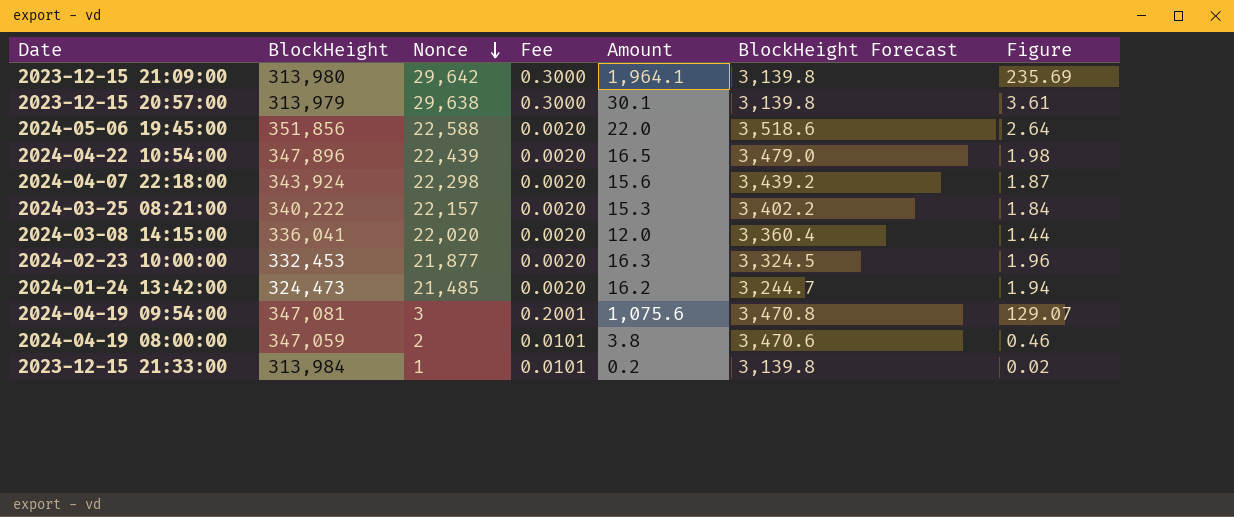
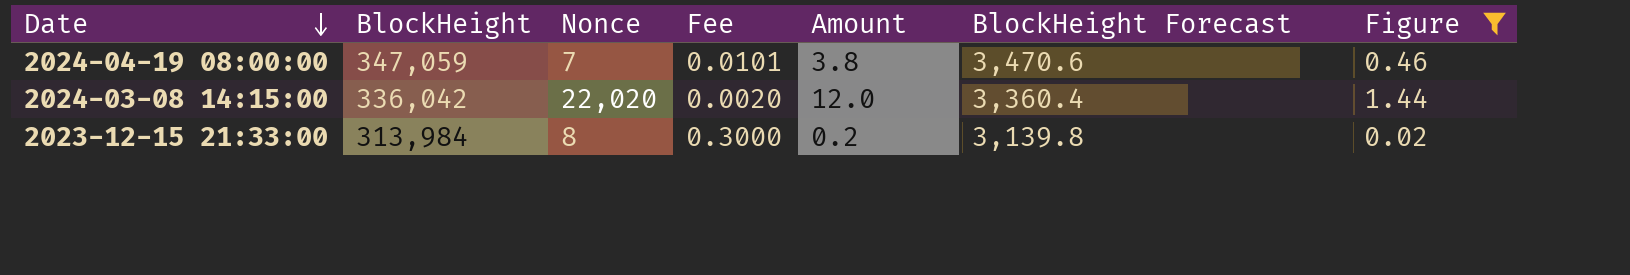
filter: none -> Figure <= 1.44
row order: Nonce descending -> Date descending
2024-04-19 08:00:00 | Nonce: 2 -> 7
2024-03-08 14:15:00 | BlockHeight: 336,041 -> 336,042
2023-12-15 21:33:00 | Nonce: 1 -> 8
2023-12-15 21:33:00 | Fee: 0.0101 -> 0.3000

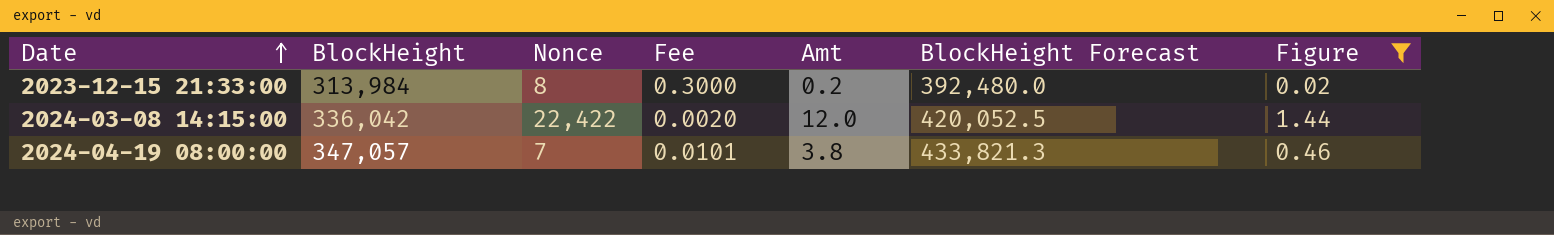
row order: Date descending -> Date ascending
column name: Amount -> Amt
column BlockHeight Forecast | formula: [BlockHeight] * 0.01 -> [BlockHeight] * 1.25
2024-03-08 14:15:00 | Nonce: 22,020 -> 22,422
2024-04-19 08:00:00 | BlockHeight: 347,059 -> 347,057

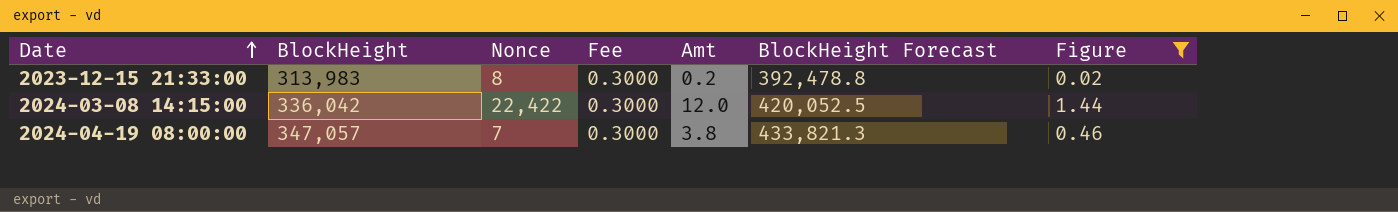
2023-12-15 21:33:00 | BlockHeight: 313,984 -> 313,983
2023-12-15 21:33:00 | BlockHeight Forecast: 392,480.0 -> 392,478.8
2024-03-08 14:15:00 | Fee: 0.0020 -> 0.3000
2024-04-19 08:00:00 | Fee: 0.0101 -> 0.3000

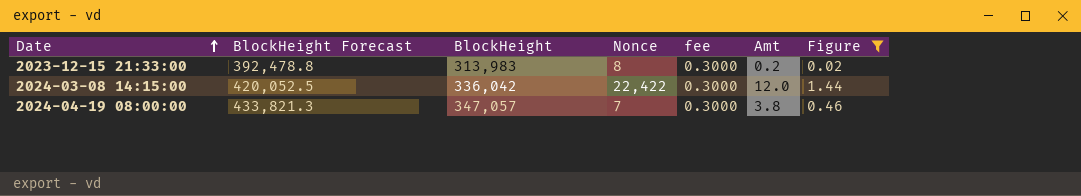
column BlockHeight Forecast | position: 6 -> 2
column name: Fee -> fee

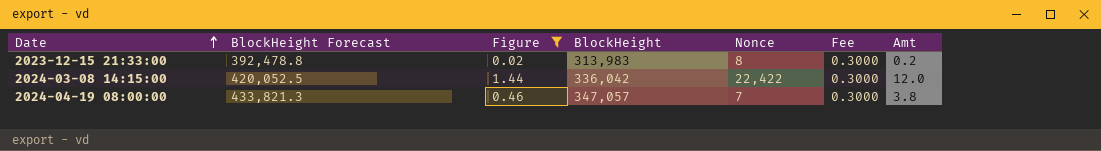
column Figure | position: 7 -> 3
column name: fee -> Fee

